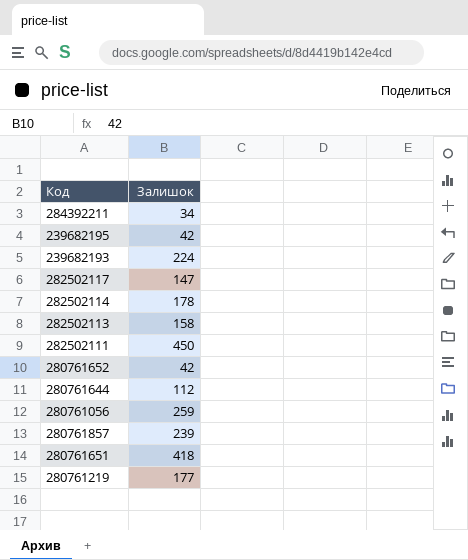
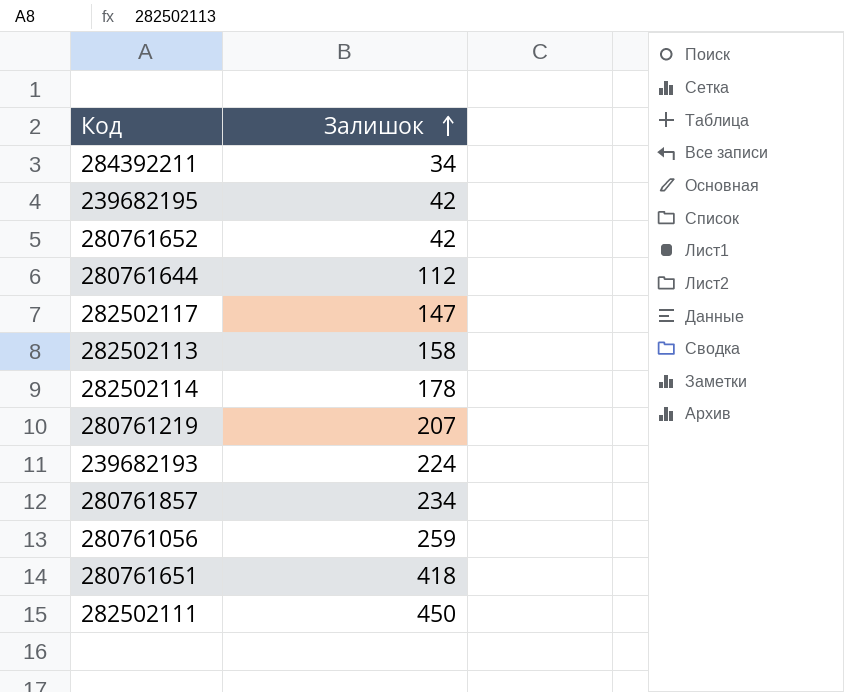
row order: none -> Залишок ascending
280761219 | Залишок: 177 -> 207
280761857 | Залишок: 239 -> 234

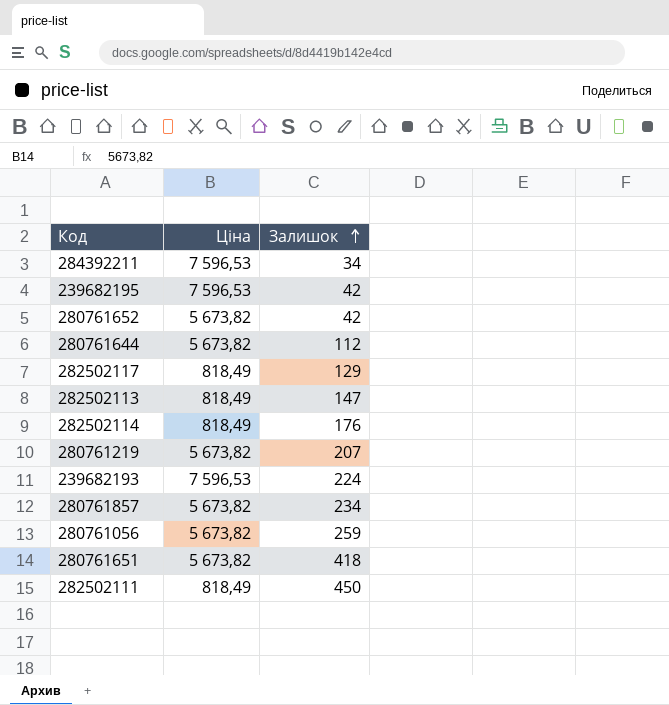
column Ціна | position: none -> 2
282502117 | Залишок: 147 -> 129
282502113 | Залишок: 158 -> 147
282502114 | Залишок: 178 -> 176

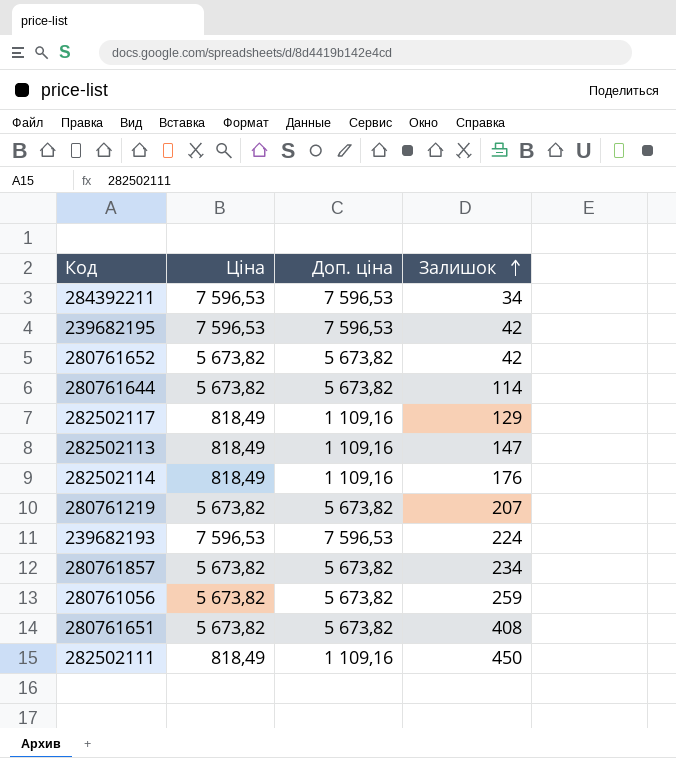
column Доп. ціна | position: none -> 3
280761644 | Залишок: 112 -> 114
280761651 | Залишок: 418 -> 408

